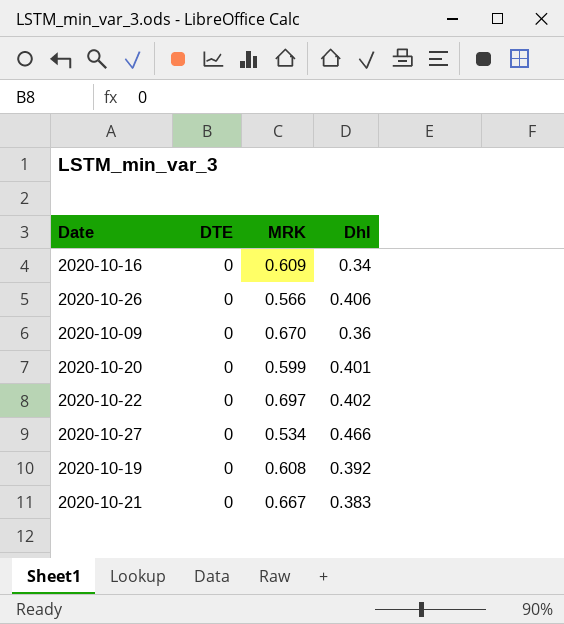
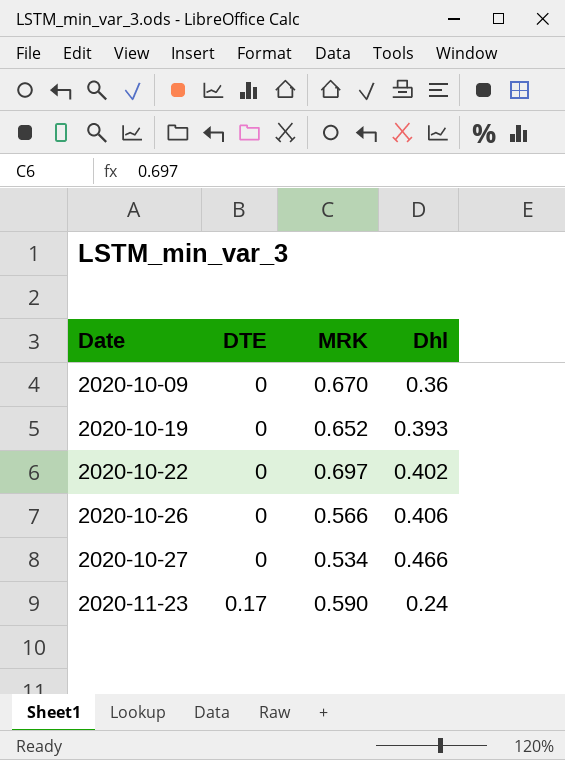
row order: none -> Date ascending
row 2020-10-16: 0 | 0.609 | 0.34 -> none
row 2020-10-20: 0 | 0.599 | 0.401 -> none
row 2020-10-21: 0 | 0.667 | 0.383 -> none
2020-10-19 | MRK: 0.608 -> 0.652
2020-10-19 | Dhl: 0.392 -> 0.393
row 2020-11-23: none -> 0.17 | 0.590 | 0.24

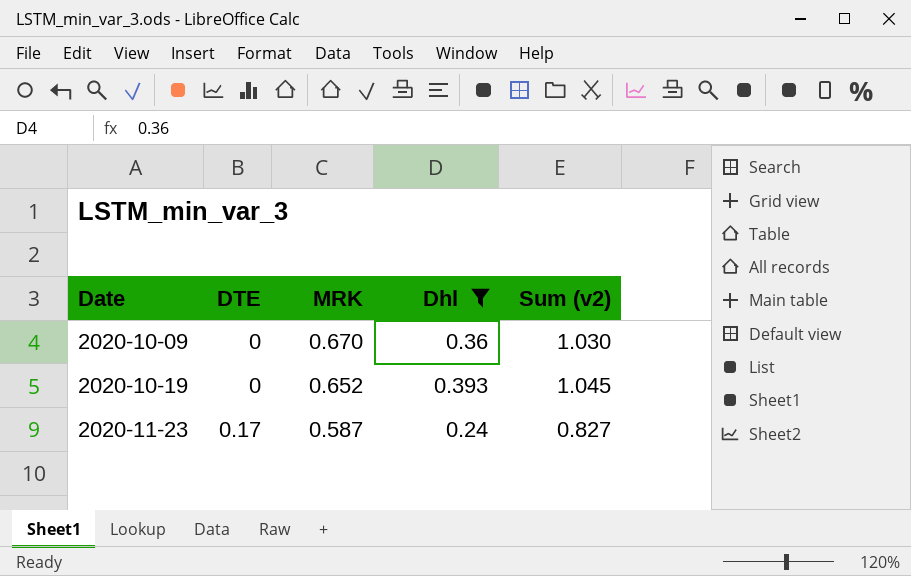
filter: none -> Dhl <= 0.393
column Sum (v2) | formula: none -> [MRK] + [Dhl]
2020-11-23 | MRK: 0.590 -> 0.587

